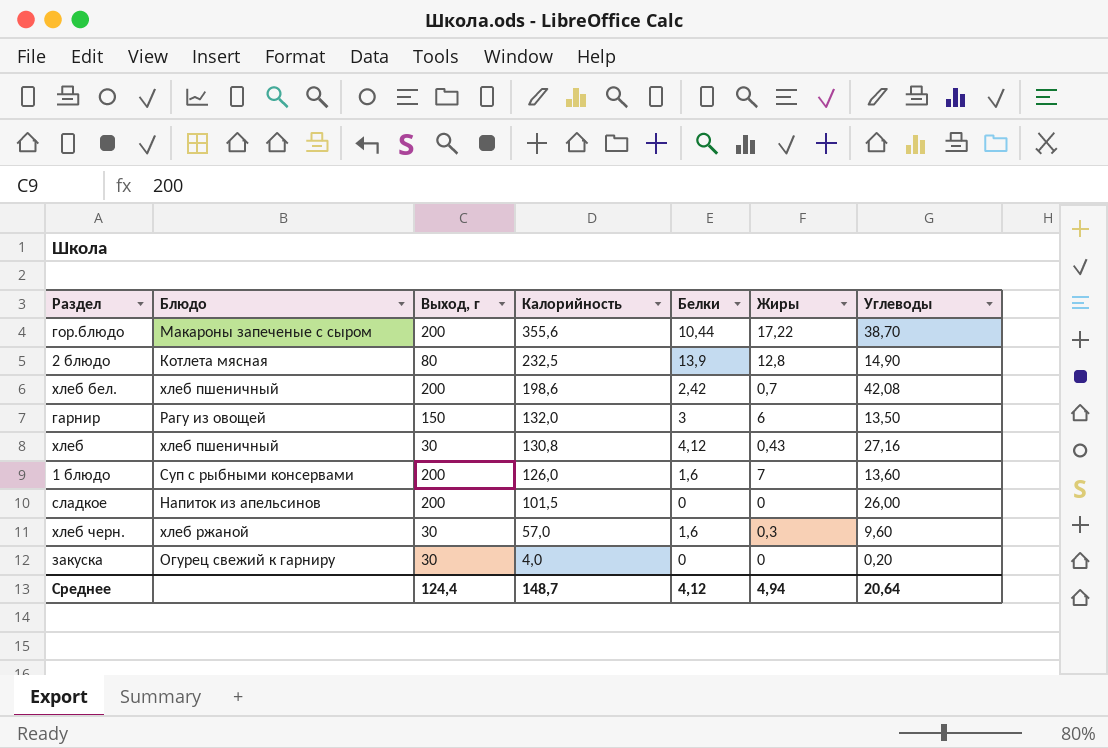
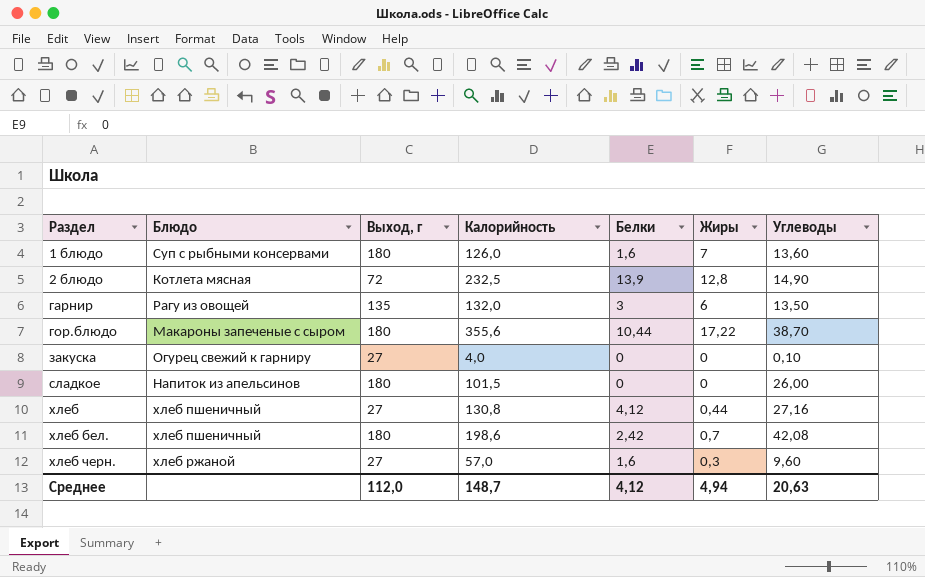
row order: Калорийность descending -> Раздел ascending
1 блюдо | Выход, г: 200 -> 180
2 блюдо | Выход, г: 80 -> 72
гарнир | Выход, г: 150 -> 135
гор.блюдо | Выход, г: 200 -> 180
закуска | Выход, г: 30 -> 27
закуска | Углеводы: 0,20 -> 0,10
сладкое | Выход, г: 200 -> 180
хлеб | Выход, г: 30 -> 27
хлеб | Жиры: 0,43 -> 0,44
хлеб бел. | Выход, г: 200 -> 180
хлеб черн. | Выход, г: 30 -> 27
Среднее | Выход, г: 124,4 -> 112,0
Среднее | Углеводы: 20,64 -> 20,63

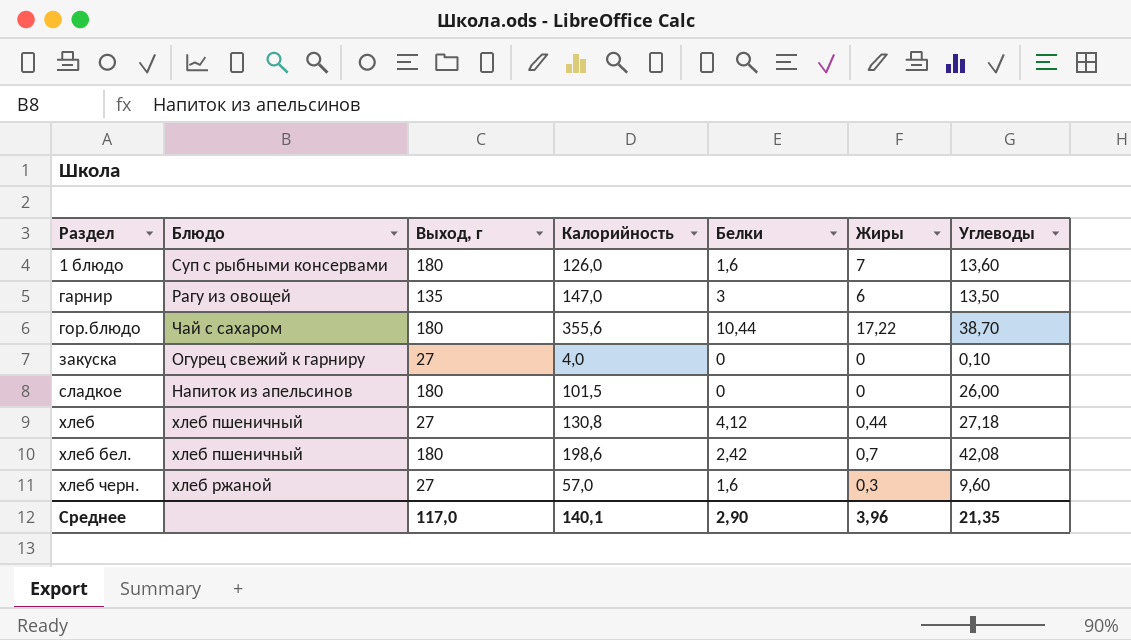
row 2 блюдо: Котлета мясная | 72 | 232,5 | 13,9 | 12,8 | 14,90 -> none
гарнир | Калорийность: 132,0 -> 147,0
гор.блюдо | Блюдо: Макароны запеченые с сыром -> Чай с сахаром
хлеб | Углеводы: 27,16 -> 27,18
Среднее | Выход, г: 112,0 -> 117,0
Среднее | Калорийность: 148,7 -> 140,1
Среднее | Белки: 4,12 -> 2,90
Среднее | Жиры: 4,94 -> 3,96
Среднее | Углеводы: 20,63 -> 21,35

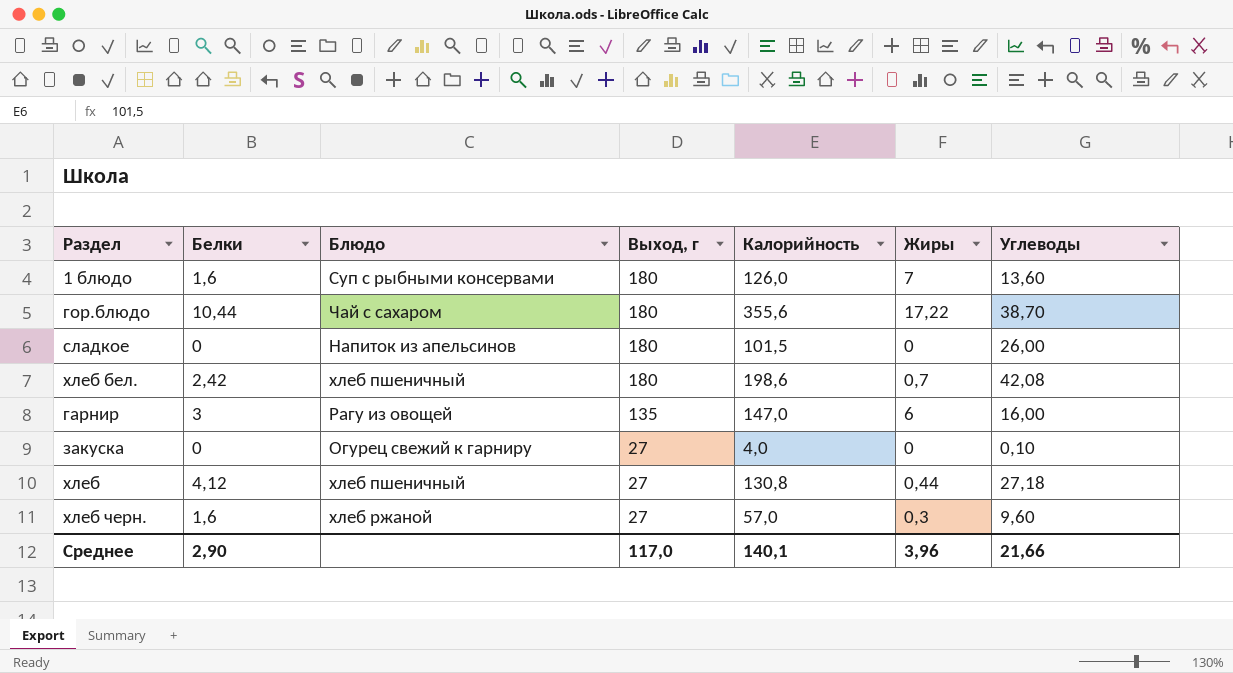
row order: Раздел ascending -> Выход, г descending
column Белки | position: 5 -> 2
гарнир | Углеводы: 13,50 -> 16,00
Среднее | Углеводы: 21,35 -> 21,66

